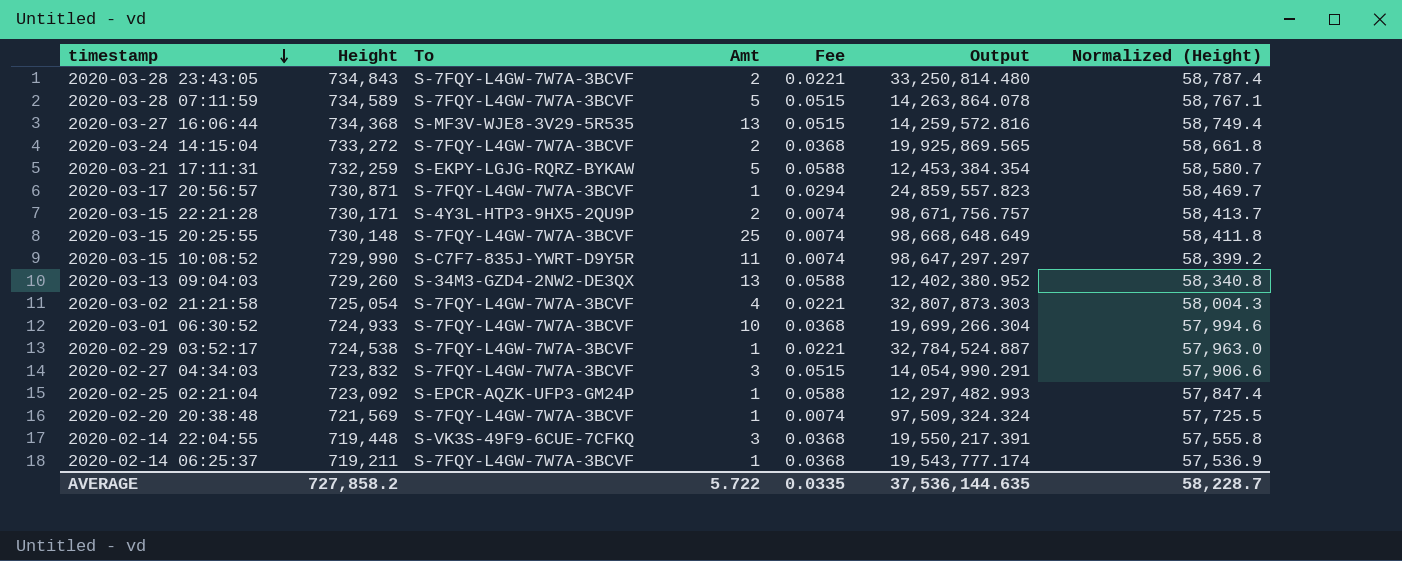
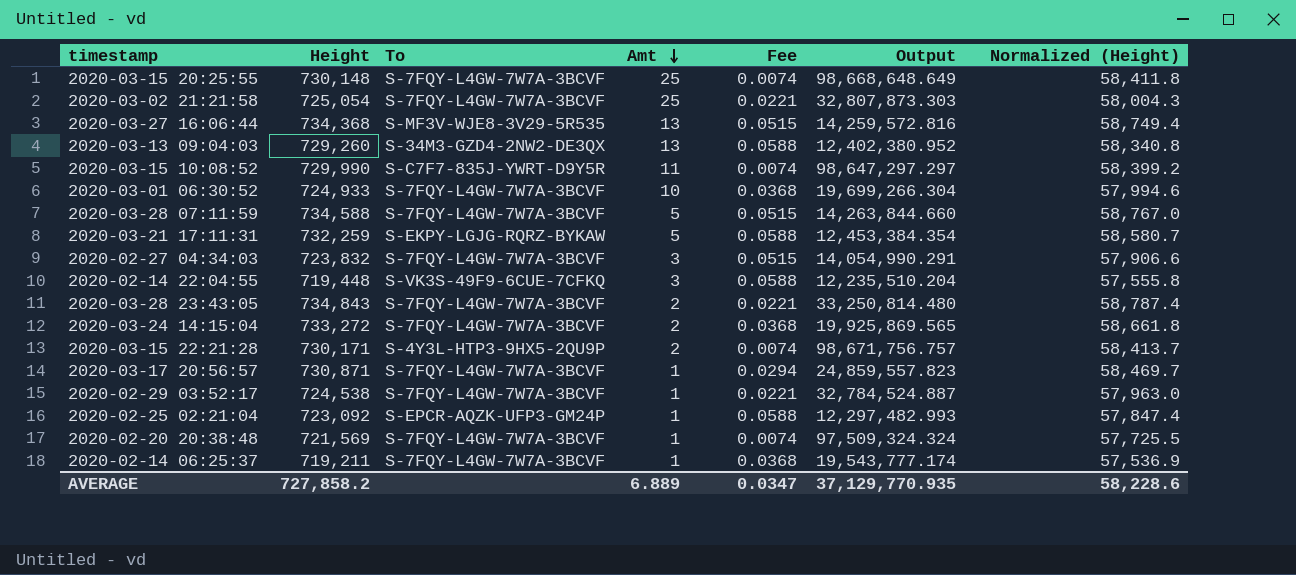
row order: timestamp descending -> Amt descending
2020-03-02 21:21:58 | Amt: 4 -> 25
2020-03-28 07:11:59 | Height: 734,589 -> 734,588
2020-03-28 07:11:59 | Output: 14,263,864.078 -> 14,263,844.660
2020-03-28 07:11:59 | Normalized (Height): 58,767.1 -> 58,767.0
2020-02-14 22:04:55 | Fee: 0.0368 -> 0.0588
2020-02-14 22:04:55 | Output: 19,550,217.391 -> 12,235,510.204
AVERAGE | Amt: 5.722 -> 6.889
AVERAGE | Fee: 0.0335 -> 0.0347
AVERAGE | Output: 37,536,144.635 -> 37,129,770.935
AVERAGE | Normalized (Height): 58,228.7 -> 58,228.6

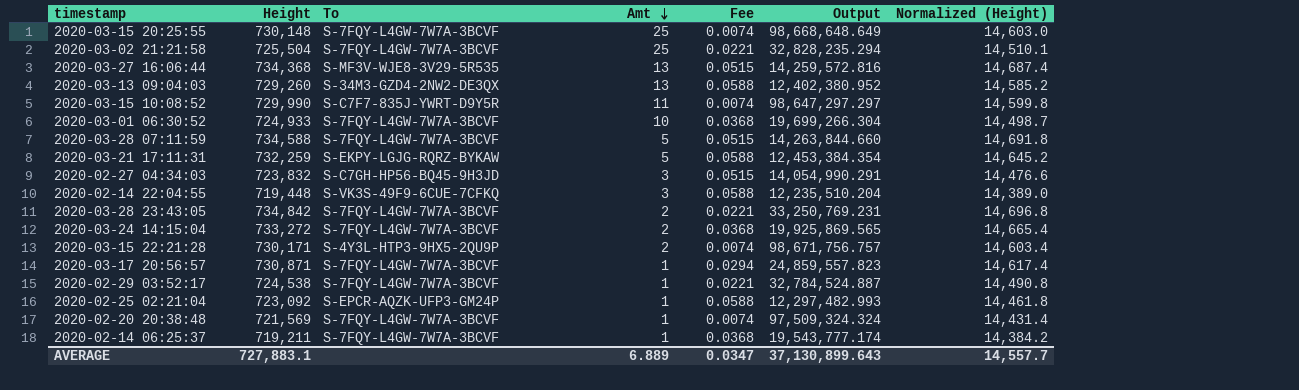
column Normalized (Height) | formula: [Height] * 0.08 -> [Height] * 0.02
2020-03-02 21:21:58 | Height: 725,054 -> 725,504
2020-03-02 21:21:58 | Output: 32,807,873.303 -> 32,828,235.294
2020-02-27 04:34:03 | To: S-7FQY-L4GW-7W7A-3BCVF -> S-C7GH-HP56-BQ45-9H3JD
2020-03-28 23:43:05 | Height: 734,843 -> 734,842
2020-03-28 23:43:05 | Output: 33,250,814.480 -> 33,250,769.231
AVERAGE | Height: 727,858.2 -> 727,883.1
AVERAGE | Output: 37,129,770.935 -> 37,130,899.643
AVERAGE | Normalized (Height): 58,228.6 -> 14,557.7

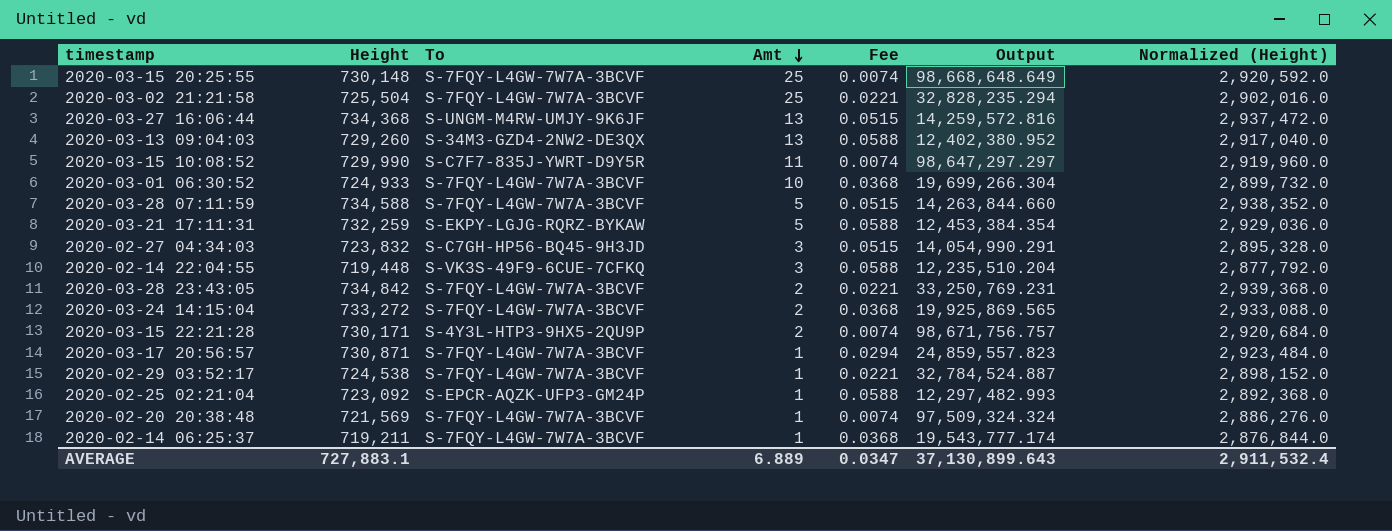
column Normalized (Height) | formula: [Height] * 0.02 -> [Height] * 4
2020-03-27 16:06:44 | To: S-MF3V-WJE8-3V29-5R535 -> S-UNGM-M4RW-UMJY-9K6JF
AVERAGE | Normalized (Height): 14,557.7 -> 2,911,532.4

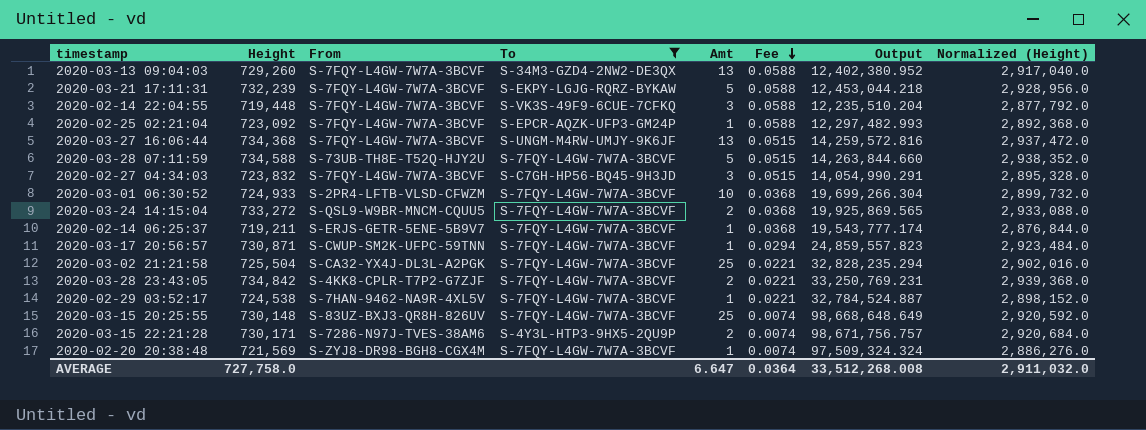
filter: none -> To != S-C7F7-835J-YWRT-D9Y5R
row order: Amt descending -> Fee descending
column From | position: none -> 3
2020-03-21 17:11:31 | Height: 732,259 -> 732,239
2020-03-21 17:11:31 | Output: 12,453,384.354 -> 12,453,044.218
2020-03-21 17:11:31 | Normalized (Height): 2,929,036.0 -> 2,928,956.0
AVERAGE | Height: 727,883.1 -> 727,758.0
AVERAGE | Amt: 6.889 -> 6.647
AVERAGE | Fee: 0.0347 -> 0.0364
AVERAGE | Output: 37,130,899.643 -> 33,512,268.008
AVERAGE | Normalized (Height): 2,911,532.4 -> 2,911,032.0

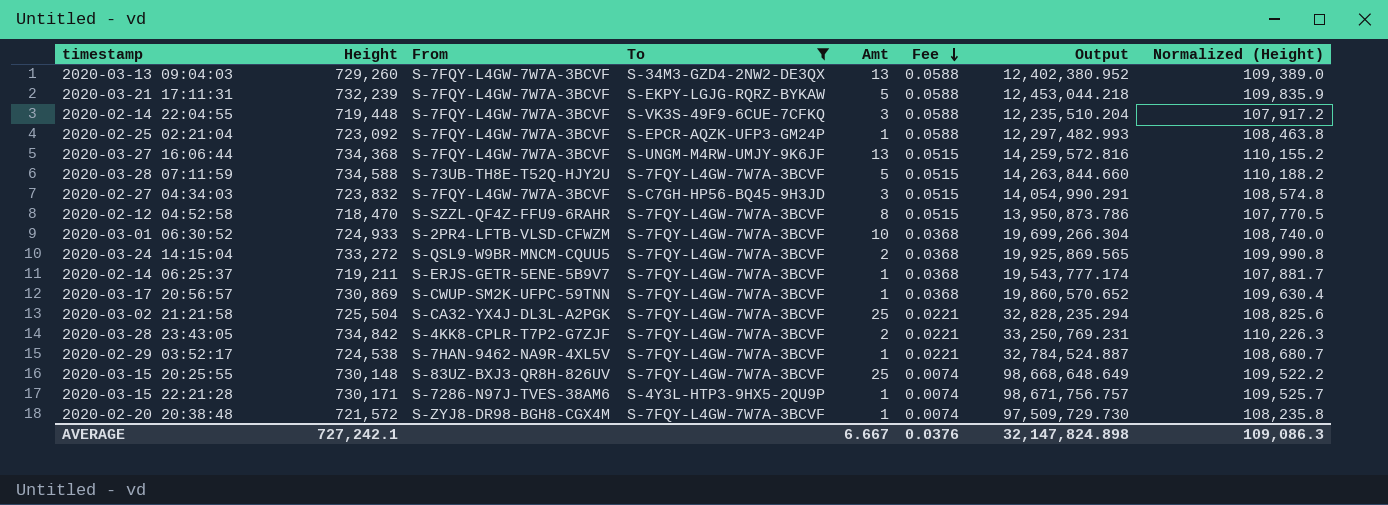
column Normalized (Height) | formula: [Height] * 4 -> [Height] * 0.15
row 2020-02-12 04:52:58: none -> 718,470 | S-SZZL-QF4Z-FFU9-6RAHR | S-7FQY-L4GW-7W7A-3BCVF | 8 | 0.0515 | 13,950,873.786 | 107,770.5
2020-03-17 20:56:57 | Height: 730,871 -> 730,869
2020-03-17 20:56:57 | Fee: 0.0294 -> 0.0368
2020-03-17 20:56:57 | Output: 24,859,557.823 -> 19,860,570.652
2020-03-15 22:21:28 | Amt: 2 -> 1
2020-02-20 20:38:48 | Height: 721,569 -> 721,572
2020-02-20 20:38:48 | Output: 97,509,324.324 -> 97,509,729.730
AVERAGE | Height: 727,758.0 -> 727,242.1
AVERAGE | Amt: 6.647 -> 6.667
AVERAGE | Fee: 0.0364 -> 0.0376
AVERAGE | Output: 33,512,268.008 -> 32,147,824.898
AVERAGE | Normalized (Height): 2,911,032.0 -> 109,086.3

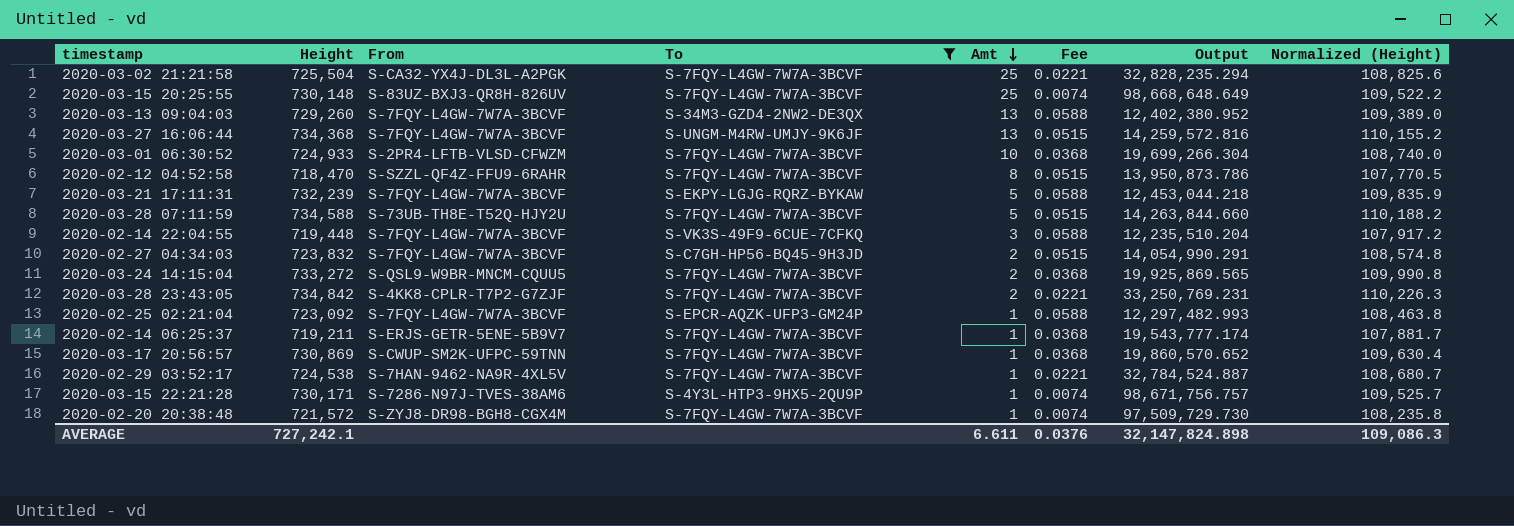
row order: Fee descending -> Amt descending
2020-02-27 04:34:03 | Amt: 3 -> 2
AVERAGE | Amt: 6.667 -> 6.611

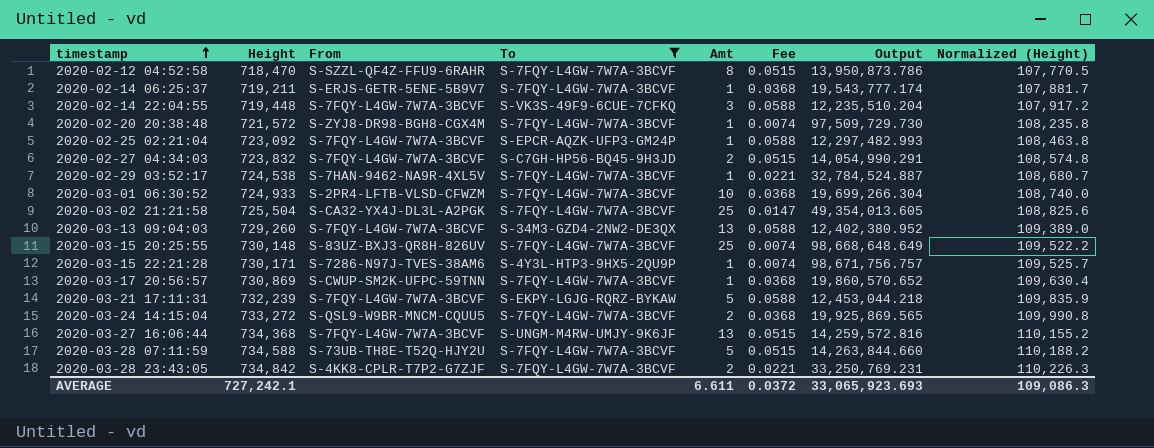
row order: Amt descending -> timestamp ascending
2020-03-02 21:21:58 | Fee: 0.0221 -> 0.0147
2020-03-02 21:21:58 | Output: 32,828,235.294 -> 49,354,013.605
AVERAGE | Fee: 0.0376 -> 0.0372
AVERAGE | Output: 32,147,824.898 -> 33,065,923.693

